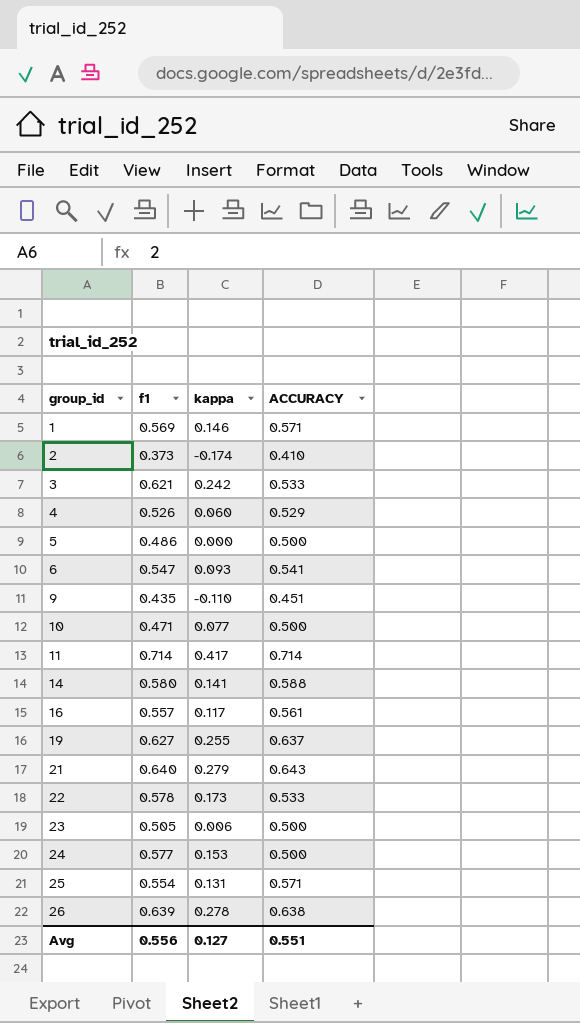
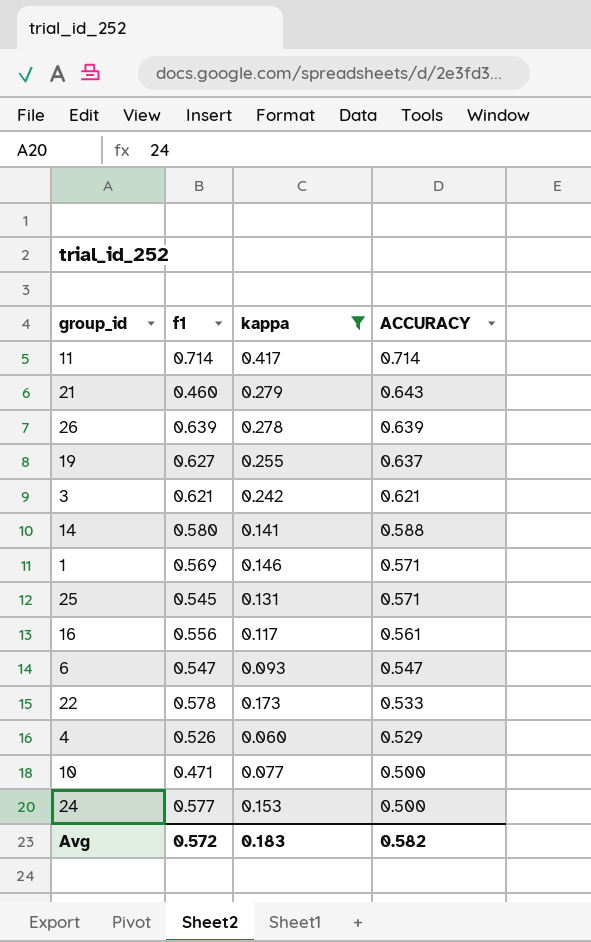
filter: none -> kappa >= 0.060
row order: group_id ascending -> ACCURACY descending
21 | f1: 0.640 -> 0.460
26 | ACCURACY: 0.638 -> 0.639
3 | ACCURACY: 0.533 -> 0.621
25 | f1: 0.554 -> 0.545
16 | f1: 0.557 -> 0.556
6 | ACCURACY: 0.541 -> 0.547
Avg | f1: 0.556 -> 0.572
Avg | kappa: 0.127 -> 0.183
Avg | ACCURACY: 0.551 -> 0.582

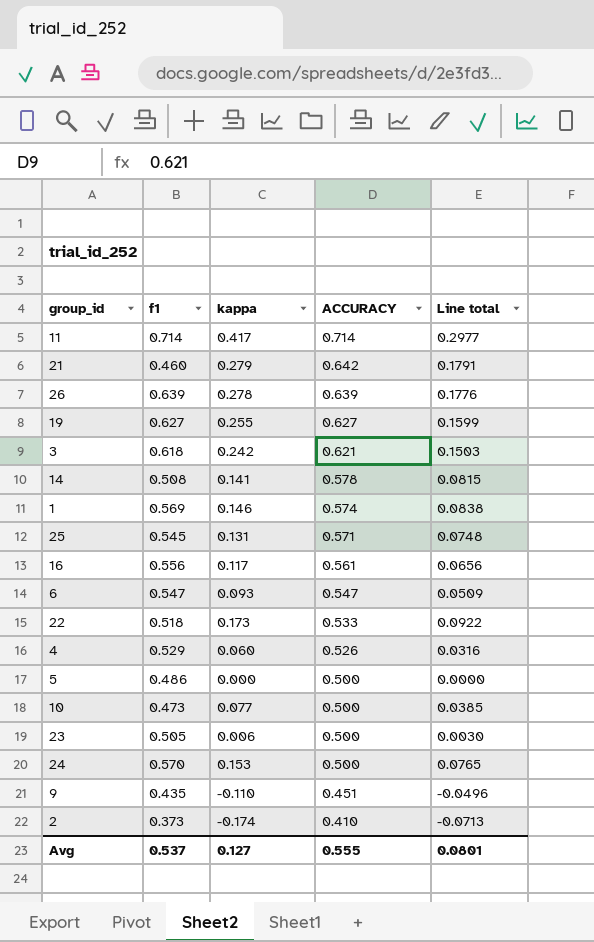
filter: kappa >= 0.060 -> none
column Line total | formula: none -> [kappa] * [ACCURACY]
21 | ACCURACY: 0.643 -> 0.642
19 | ACCURACY: 0.637 -> 0.627
3 | f1: 0.621 -> 0.618
14 | f1: 0.580 -> 0.508
14 | ACCURACY: 0.588 -> 0.578
1 | ACCURACY: 0.571 -> 0.574
22 | f1: 0.578 -> 0.518
4 | f1: 0.526 -> 0.529
4 | ACCURACY: 0.529 -> 0.526
10 | f1: 0.471 -> 0.473
24 | f1: 0.577 -> 0.570
Avg | f1: 0.572 -> 0.537
Avg | kappa: 0.183 -> 0.127
Avg | ACCURACY: 0.582 -> 0.555

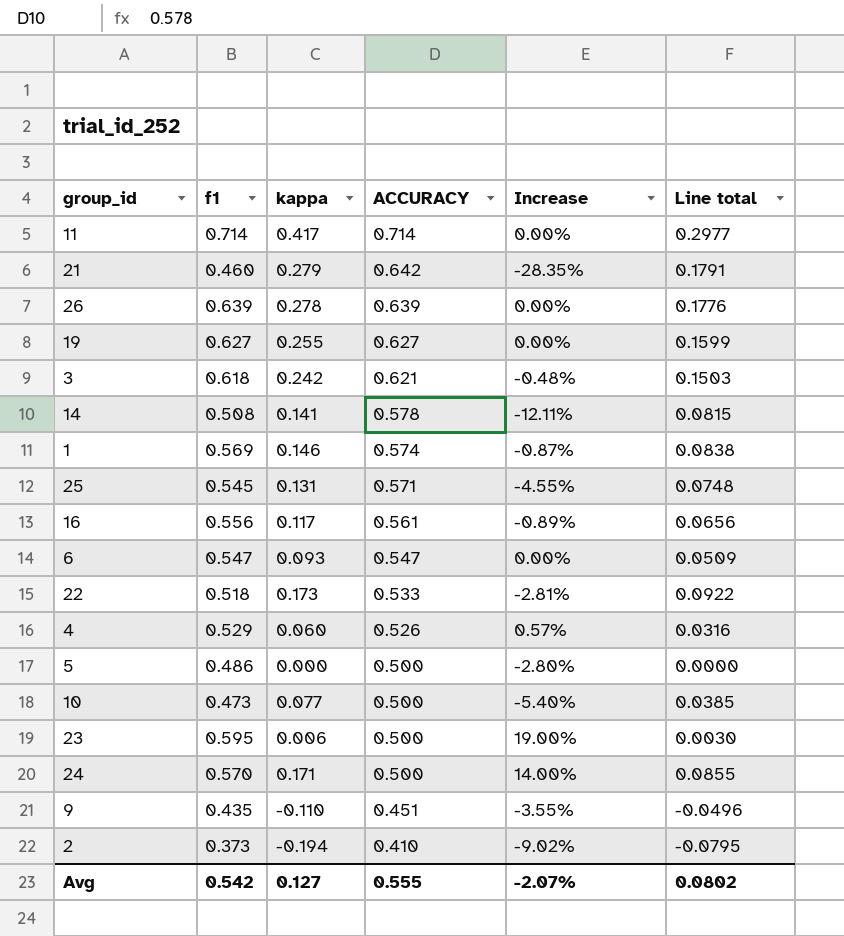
column Increase | formula: none -> ([f1] - [ACCURACY]) / [ACCURACY]
23 | f1: 0.505 -> 0.595
24 | kappa: 0.153 -> 0.171
24 | Line total: 0.0765 -> 0.0855
2 | kappa: -0.174 -> -0.194
2 | Line total: -0.0713 -> -0.0795
Avg | f1: 0.537 -> 0.542
Avg | Line total: 0.0801 -> 0.0802

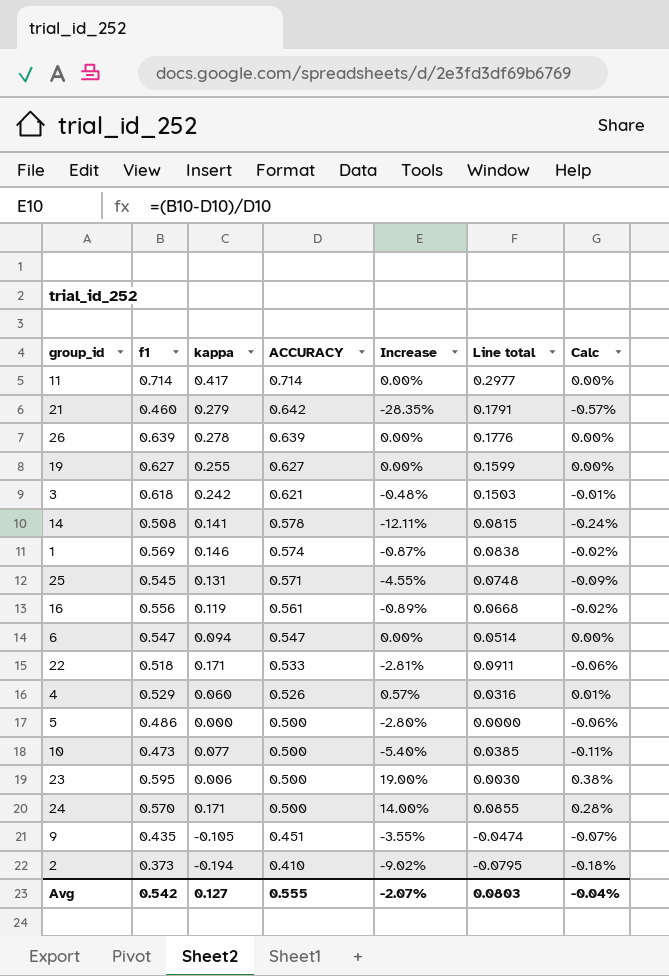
column Calc | formula: none -> [Increase] * 0.02
16 | kappa: 0.117 -> 0.119
16 | Line total: 0.0656 -> 0.0668
6 | kappa: 0.093 -> 0.094
6 | Line total: 0.0509 -> 0.0514
22 | kappa: 0.173 -> 0.171
22 | Line total: 0.0922 -> 0.0911
9 | kappa: -0.110 -> -0.105
9 | Line total: -0.0496 -> -0.0474
Avg | Line total: 0.0802 -> 0.0803

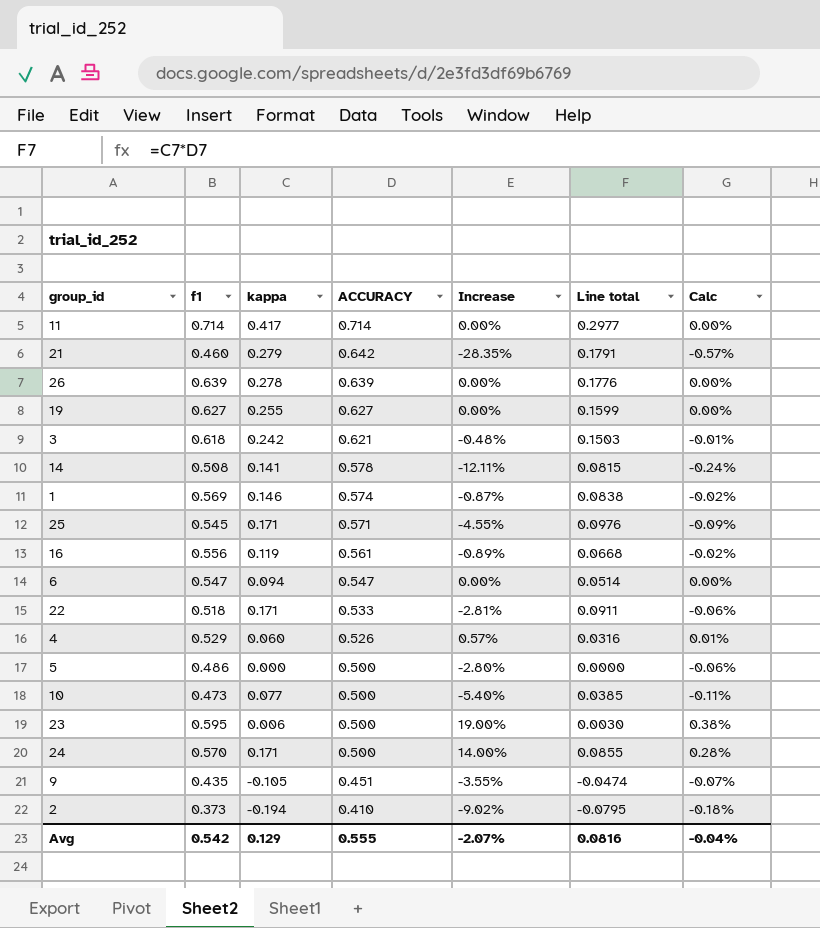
25 | kappa: 0.131 -> 0.171
25 | Line total: 0.0748 -> 0.0976
Avg | kappa: 0.127 -> 0.129
Avg | Line total: 0.0803 -> 0.0816

